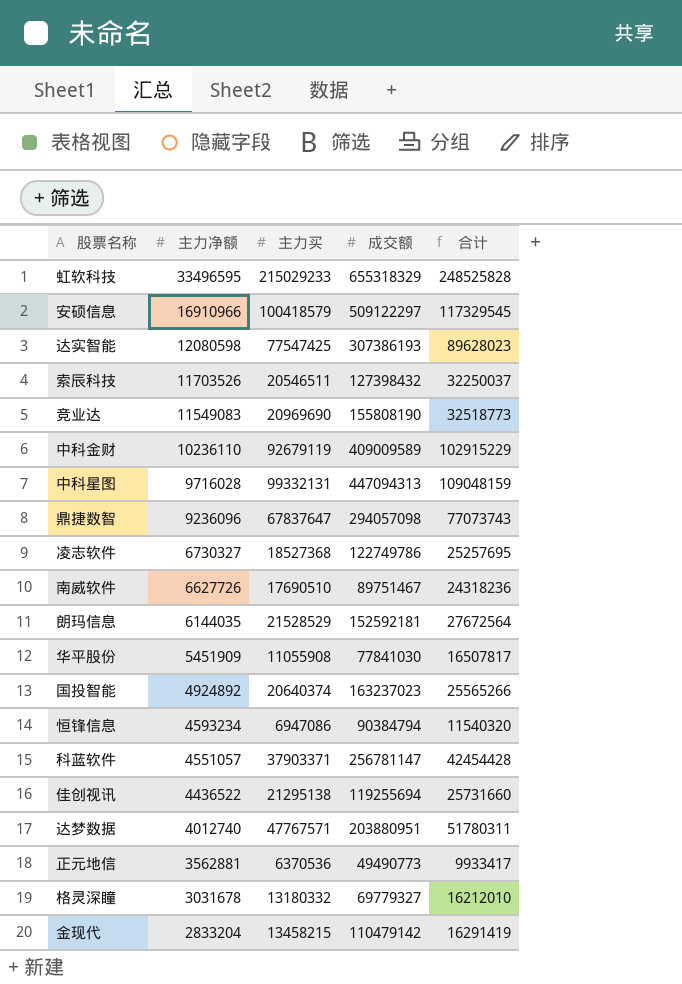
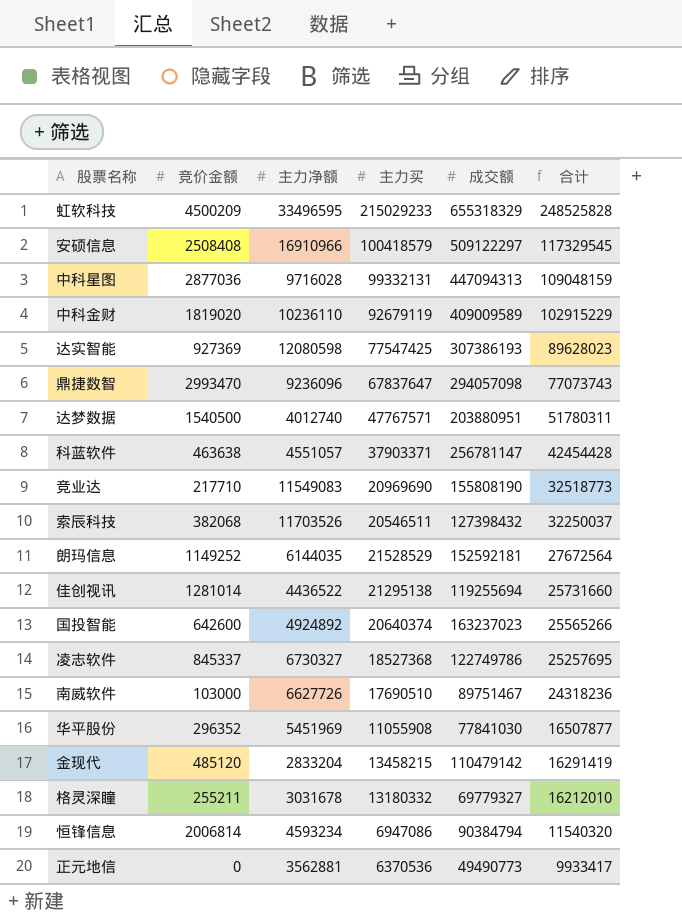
row order: 主力净额 descending -> 合计 descending
column 竞价金额 | position: none -> 2
华平股份 | 主力净额: 5451909 -> 5451969
华平股份 | 合计: 16507817 -> 16507877

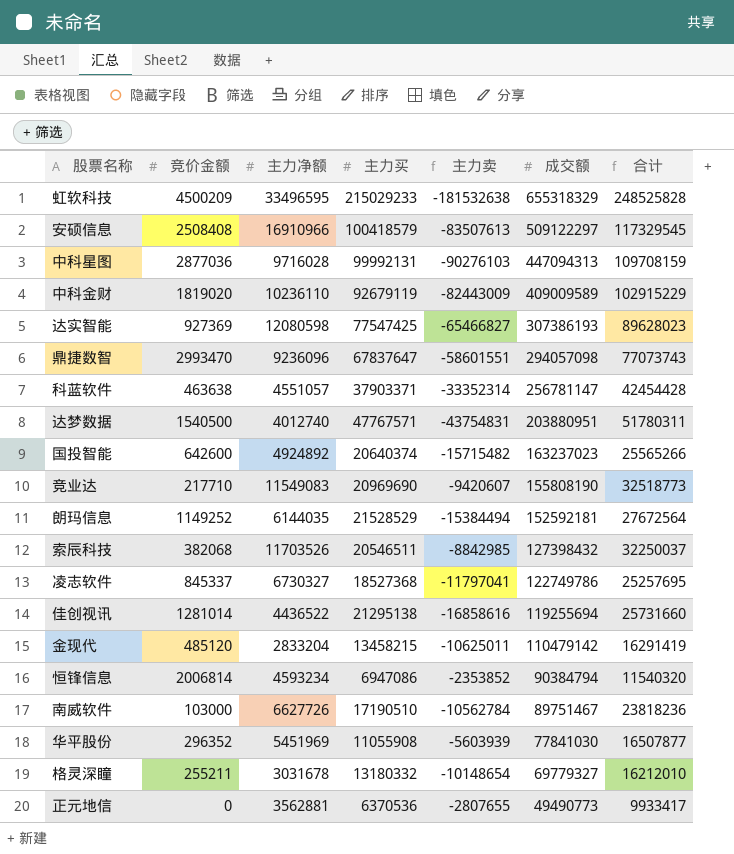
row order: 合计 descending -> 成交额 descending
column 主力卖 | formula: none -> [主力净额] - [主力买]
中科星图 | 主力买: 99332131 -> 99992131
中科星图 | 合计: 109048159 -> 109708159
南威软件 | 主力买: 17690510 -> 17190510
南威软件 | 合计: 24318236 -> 23818236

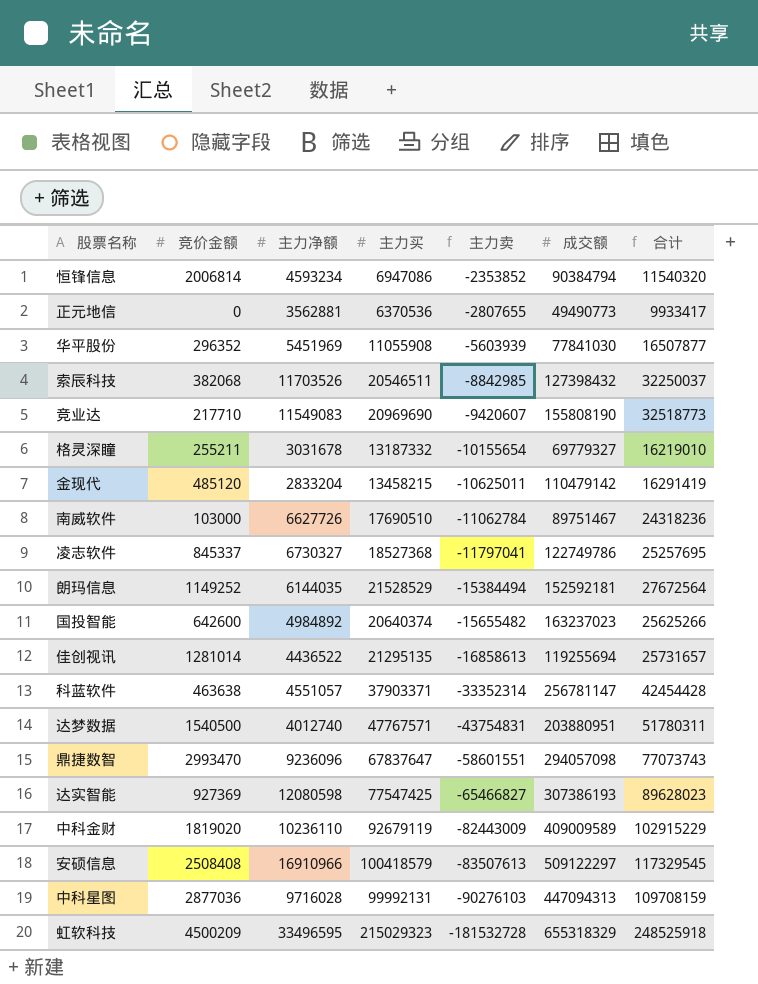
row order: 成交额 descending -> 主力卖 descending
格灵深瞳 | 主力买: 13180332 -> 13187332
格灵深瞳 | 主力卖: -10148654 -> -10155654
格灵深瞳 | 合计: 16212010 -> 16219010
南威软件 | 主力买: 17190510 -> 17690510
南威软件 | 主力卖: -10562784 -> -11062784
南威软件 | 合计: 23818236 -> 24318236
国投智能 | 主力净额: 4924892 -> 4984892
国投智能 | 主力卖: -15715482 -> -15655482
国投智能 | 合计: 25565266 -> 25625266
佳创视讯 | 主力买: 21295138 -> 21295135
佳创视讯 | 主力卖: -16858616 -> -16858613
佳创视讯 | 合计: 25731660 -> 25731657
虹软科技 | 主力买: 215029233 -> 215029323
虹软科技 | 主力卖: -181532638 -> -181532728
虹软科技 | 合计: 248525828 -> 248525918

